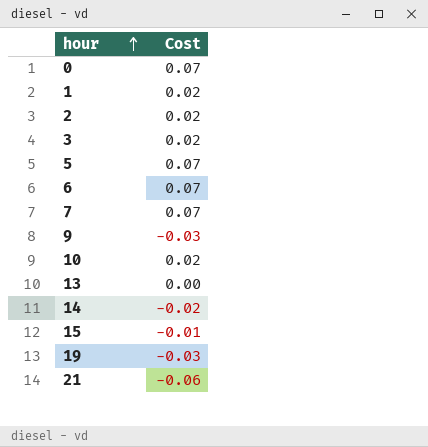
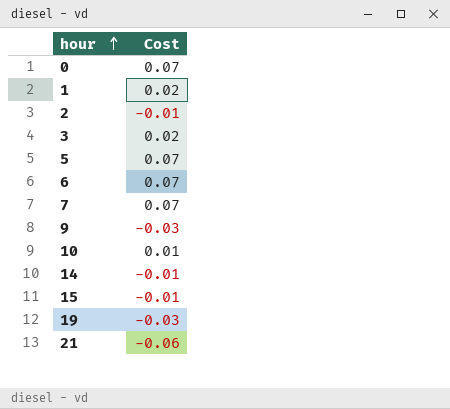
row 13: 0.00 -> none
2 | Cost: 0.02 -> -0.01
10 | Cost: 0.02 -> 0.01
14 | Cost: -0.02 -> -0.01

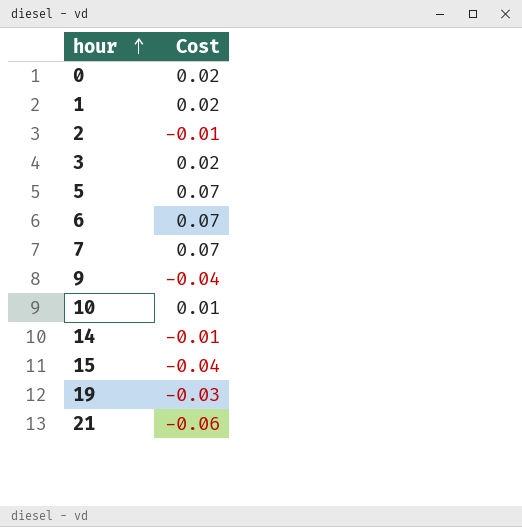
0 | Cost: 0.07 -> 0.02
9 | Cost: -0.03 -> -0.04
15 | Cost: -0.01 -> -0.04

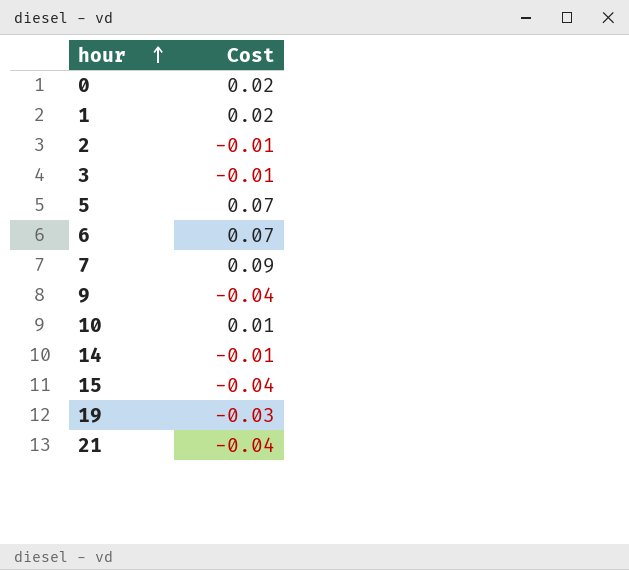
3 | Cost: 0.02 -> -0.01
7 | Cost: 0.07 -> 0.09
21 | Cost: -0.06 -> -0.04

